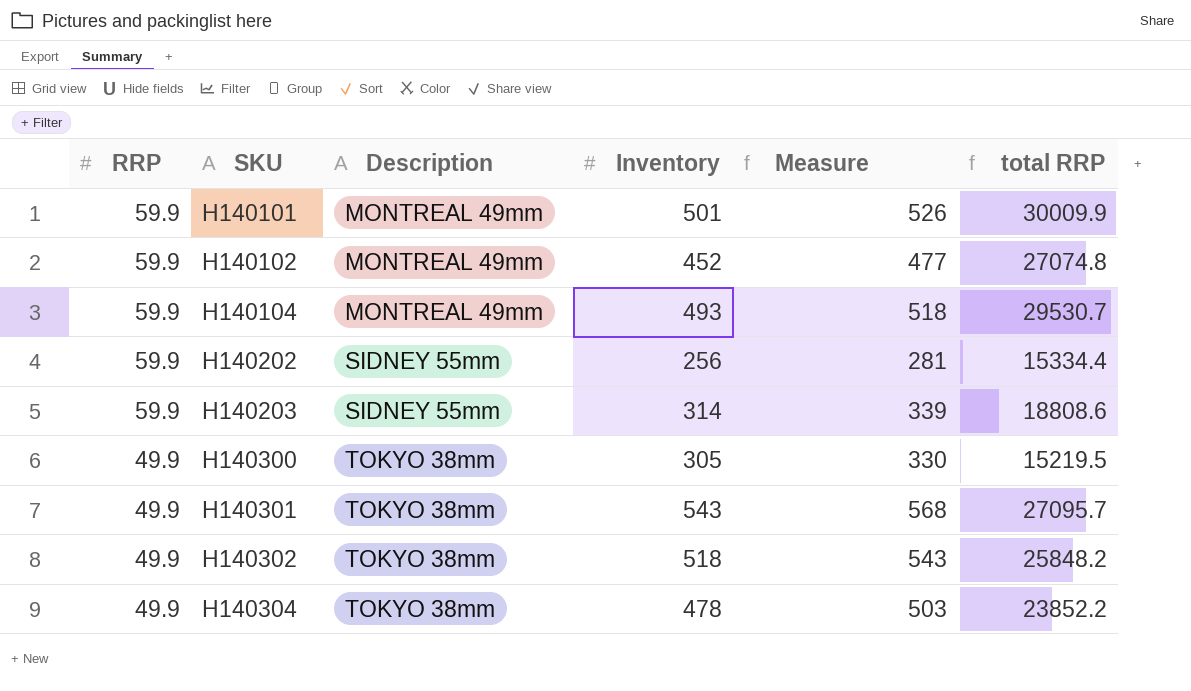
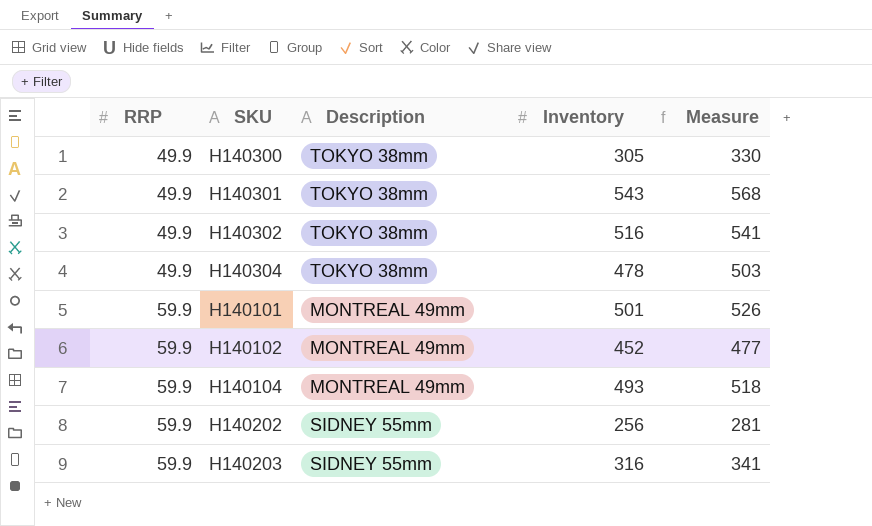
row order: RRP descending -> RRP ascending
column total RRP | formula: [RRP] * [Inventory] -> none
H140302 | Inventory: 518 -> 516
H140302 | Measure: 543 -> 541
H140203 | Inventory: 314 -> 316
H140203 | Measure: 339 -> 341

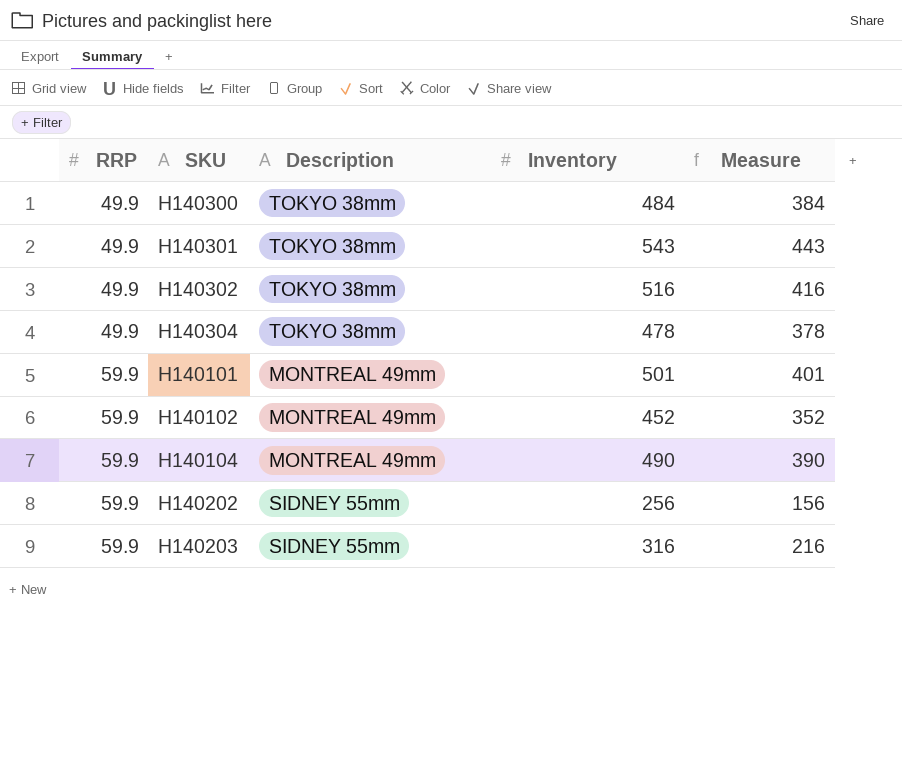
column Measure | formula: [Inventory] + 25 -> [Inventory] - 100
H140300 | Inventory: 305 -> 484
H140104 | Inventory: 493 -> 490

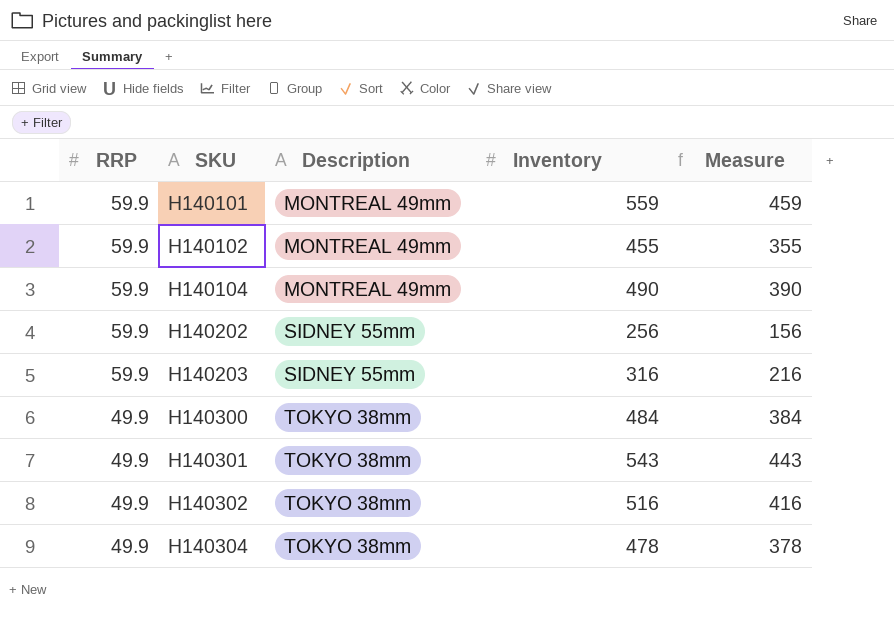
row order: RRP ascending -> RRP descending
H140101 | Inventory: 501 -> 559
H140101 | Measure: 401 -> 459
H140102 | Inventory: 452 -> 455
H140102 | Measure: 352 -> 355

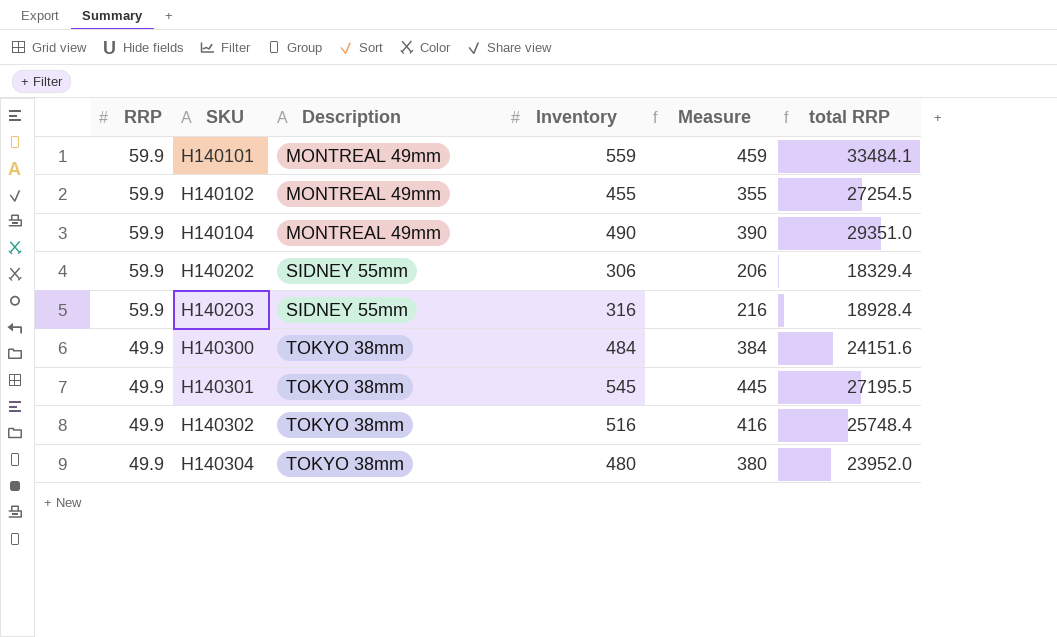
column total RRP | formula: none -> [RRP] * [Inventory]
H140202 | Inventory: 256 -> 306
H140202 | Measure: 156 -> 206
H140301 | Inventory: 543 -> 545
H140301 | Measure: 443 -> 445
H140304 | Inventory: 478 -> 480
H140304 | Measure: 378 -> 380

